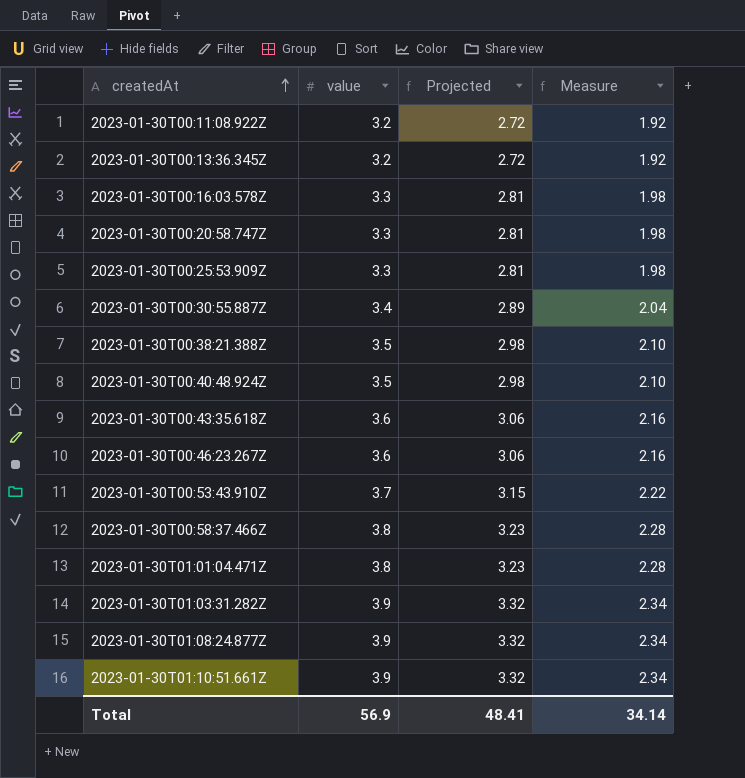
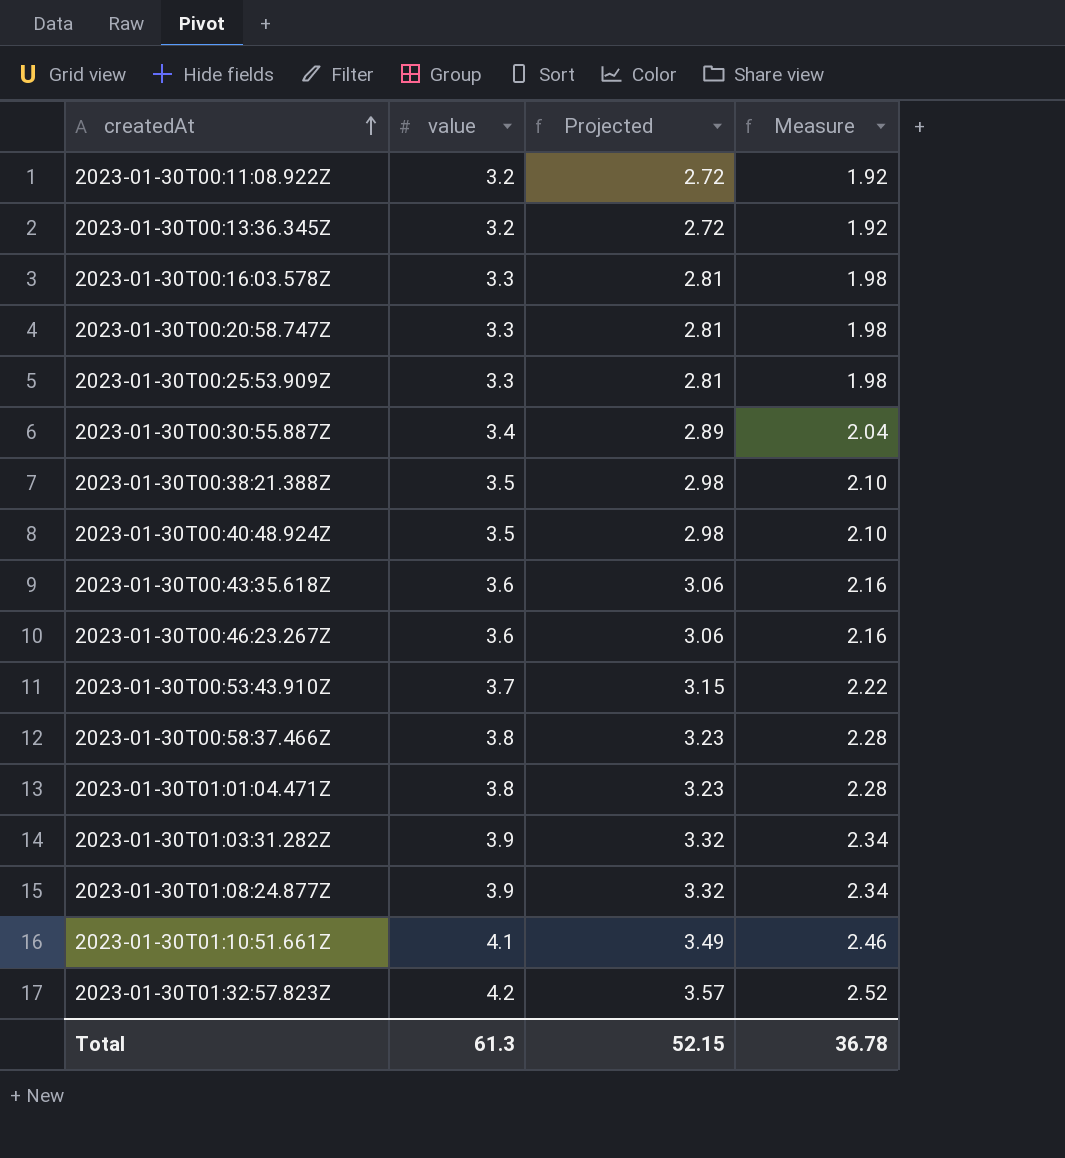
2023-01-30T01:10:51.661Z | value: 3.9 -> 4.1
2023-01-30T01:10:51.661Z | Projected: 3.32 -> 3.49
2023-01-30T01:10:51.661Z | Measure: 2.34 -> 2.46
row 2023-01-30T01:32:57.823Z: none -> 4.2 | 3.57 | 2.52
Total | value: 56.9 -> 61.3
Total | Projected: 48.41 -> 52.15
Total | Measure: 34.14 -> 36.78

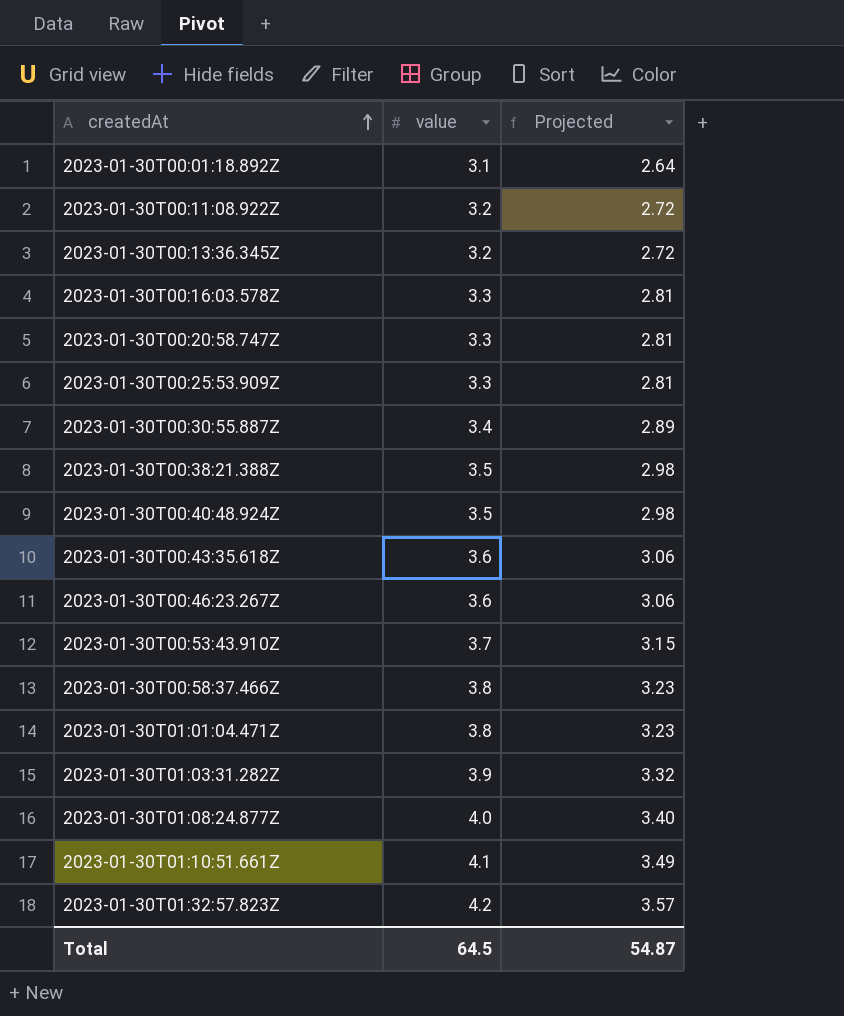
column Measure | formula: [value] * 0.6 -> none
row 2023-01-30T00:01:18.892Z: none -> 3.1 | 2.64
2023-01-30T01:08:24.877Z | value: 3.9 -> 4.0
2023-01-30T01:08:24.877Z | Projected: 3.32 -> 3.40
Total | value: 61.3 -> 64.5
Total | Projected: 52.15 -> 54.87

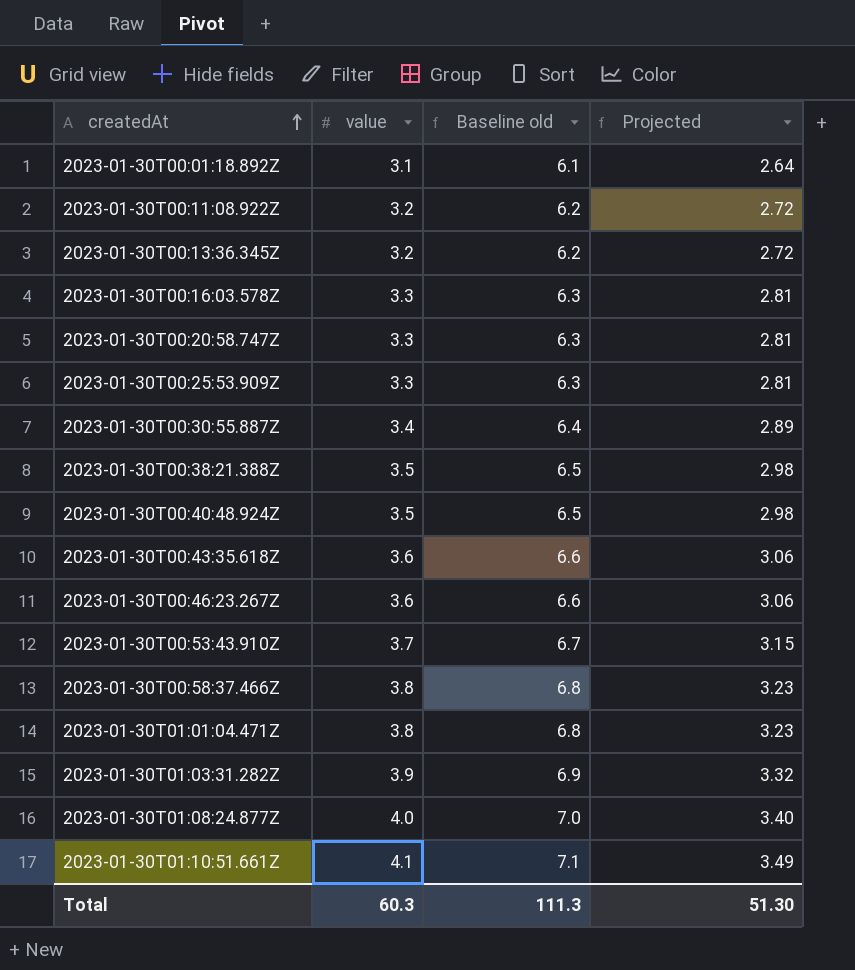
column Baseline old | formula: none -> [value] + 3
row 2023-01-30T01:32:57.823Z: 4.2 | 3.57 -> none
Total | value: 64.5 -> 60.3
Total | Projected: 54.87 -> 51.30

